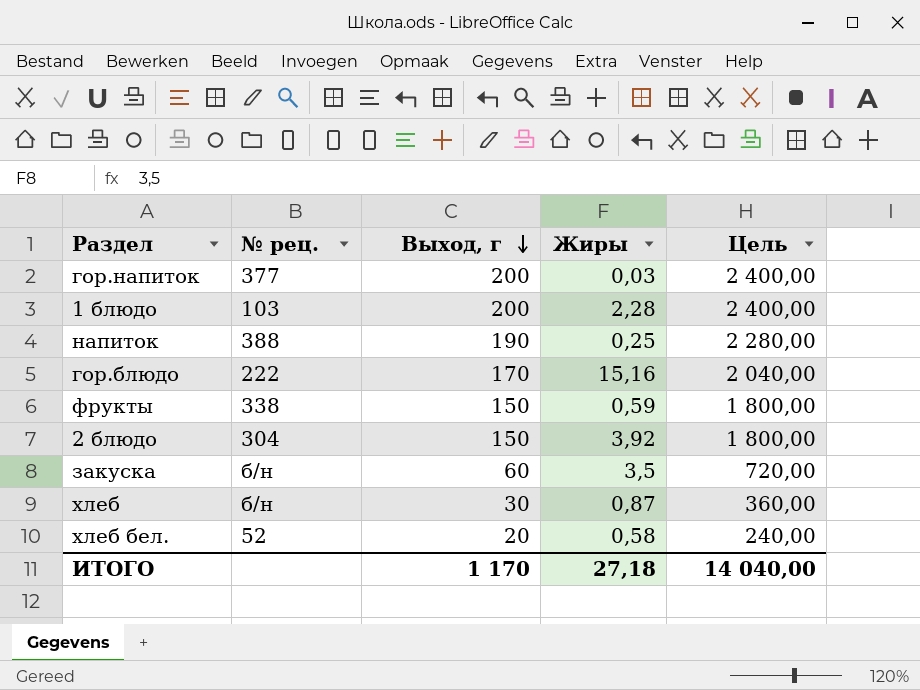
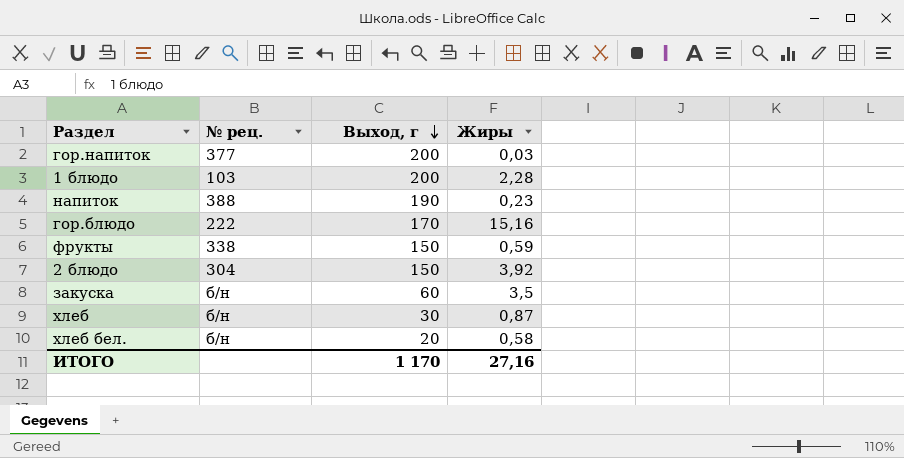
column Цель | formula: [Выход, г] * 12 -> none
напиток | Жиры: 0,25 -> 0,23
хлеб бел. | № рец.: 52 -> б/н
ИТОГО | Жиры: 27,18 -> 27,16

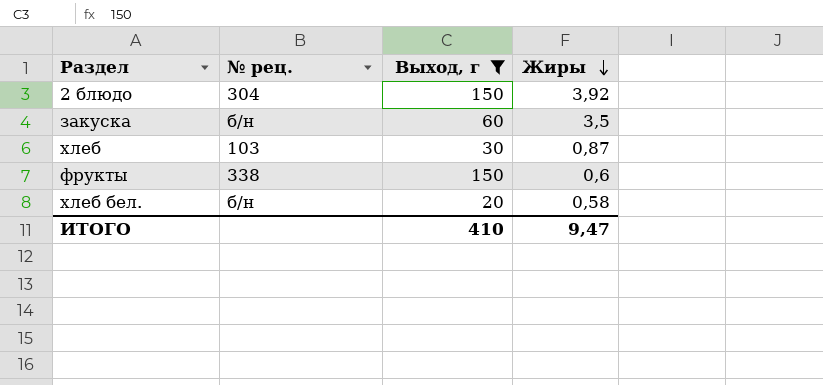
filter: none -> Выход, г <= 150
row order: Выход, г descending -> Жиры descending
хлеб | № рец.: б/н -> 103
фрукты | Жиры: 0,59 -> 0,6
ИТОГО | Выход, г: 1 170 -> 410
ИТОГО | Жиры: 27,16 -> 9,47

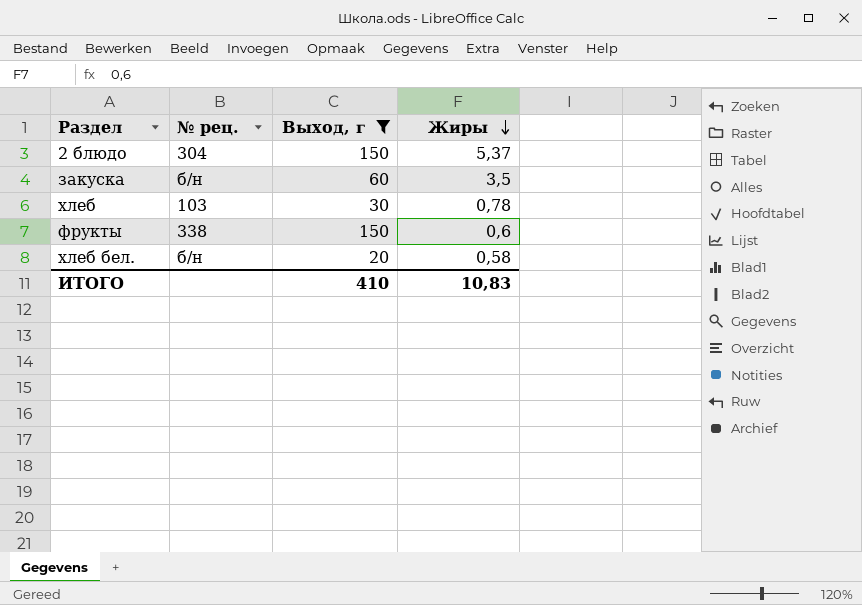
2 блюдо | Жиры: 3,92 -> 5,37
хлеб | Жиры: 0,87 -> 0,78
ИТОГО | Жиры: 9,47 -> 10,83

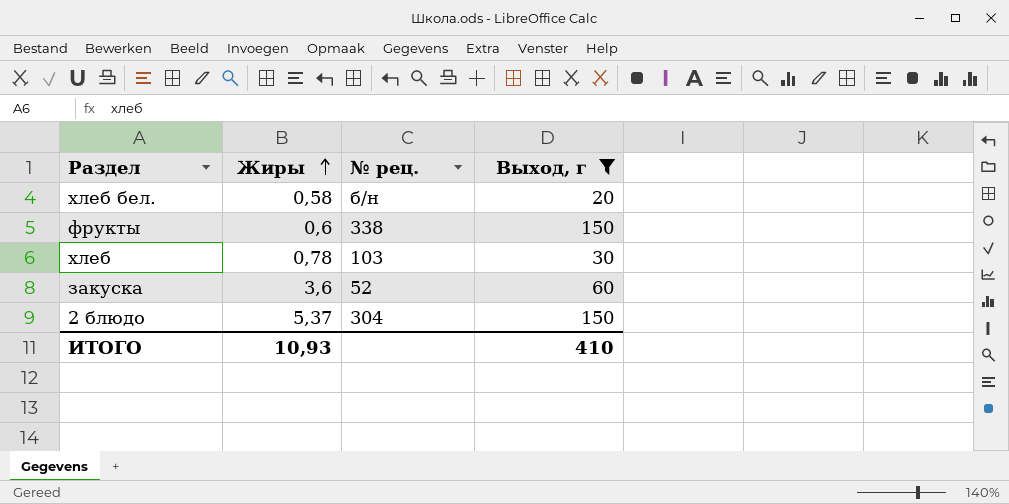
row order: Жиры descending -> Жиры ascending
column Жиры | position: 4 -> 2
закуска | Жиры: 3,5 -> 3,6
закуска | № рец.: б/н -> 52
ИТОГО | Жиры: 10,83 -> 10,93

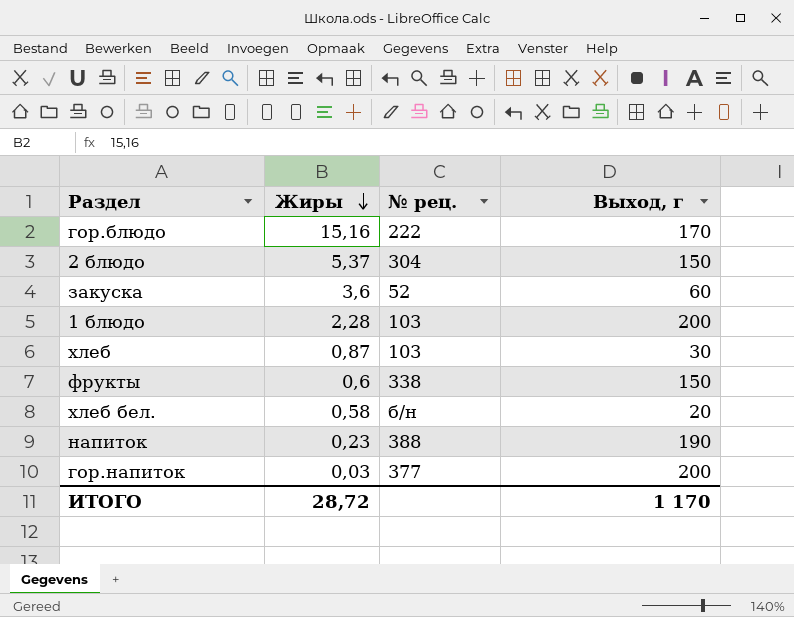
filter: Выход, г <= 150 -> none
row order: Жиры ascending -> Жиры descending
хлеб | Жиры: 0,78 -> 0,87
ИТОГО | Жиры: 10,93 -> 28,72
ИТОГО | Выход, г: 410 -> 1 170

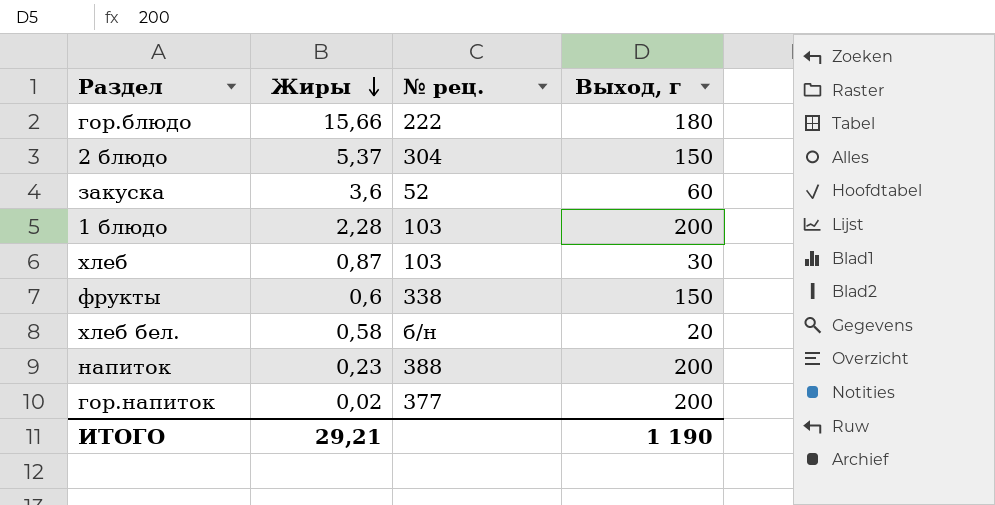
гор.блюдо | Жиры: 15,16 -> 15,66
гор.блюдо | Выход, г: 170 -> 180
напиток | Выход, г: 190 -> 200
гор.напиток | Жиры: 0,03 -> 0,02
ИТОГО | Жиры: 28,72 -> 29,21
ИТОГО | Выход, г: 1 170 -> 1 190

